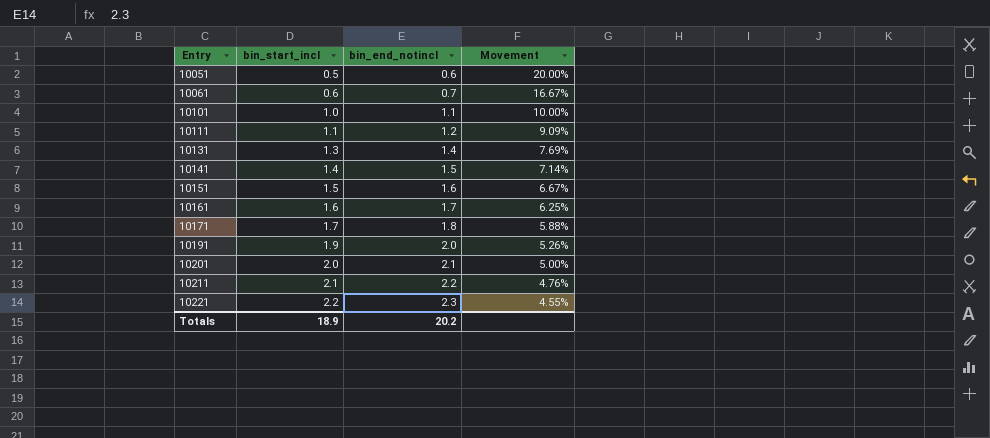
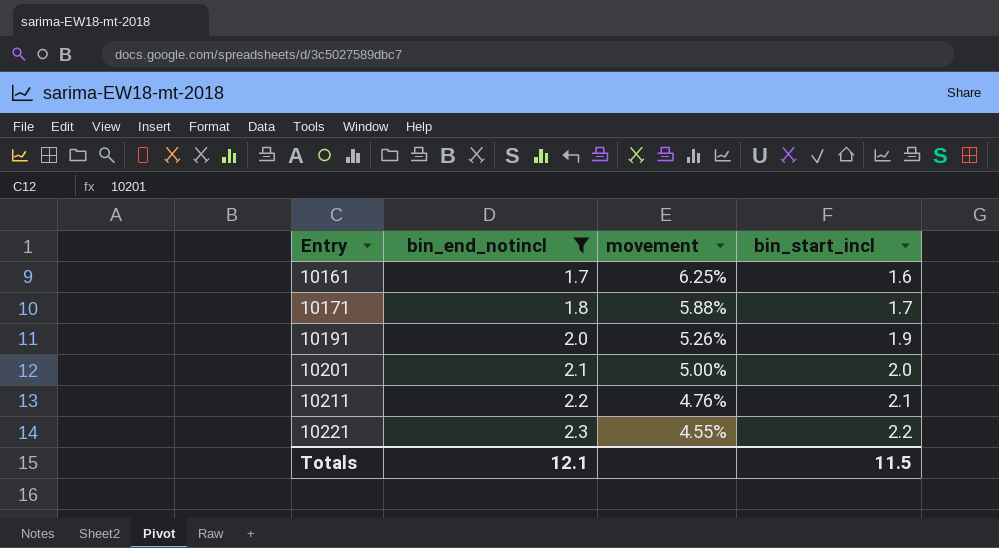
filter: none -> bin_end_notincl >= 1.7
column name: Movement -> movement
column bin_start_incl | position: 2 -> 4
Totals | bin_end_notincl: 20.2 -> 12.1
Totals | bin_start_incl: 18.9 -> 11.5

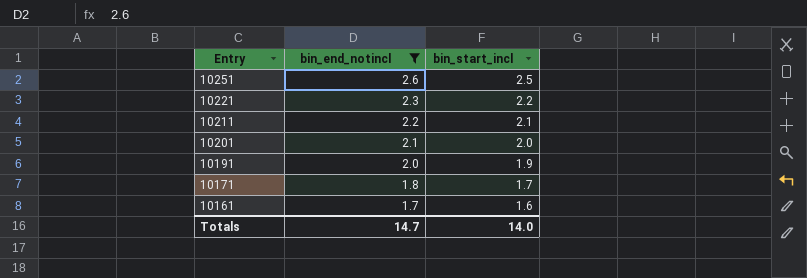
row order: Entry ascending -> Entry descending
column movement | formula: ([bin_end_notincl] - [bin_start_incl]) / [bin_start_incl] -> none
row 10251: none -> 2.6 | 2.5
Totals | bin_end_notincl: 12.1 -> 14.7
Totals | bin_start_incl: 11.5 -> 14.0

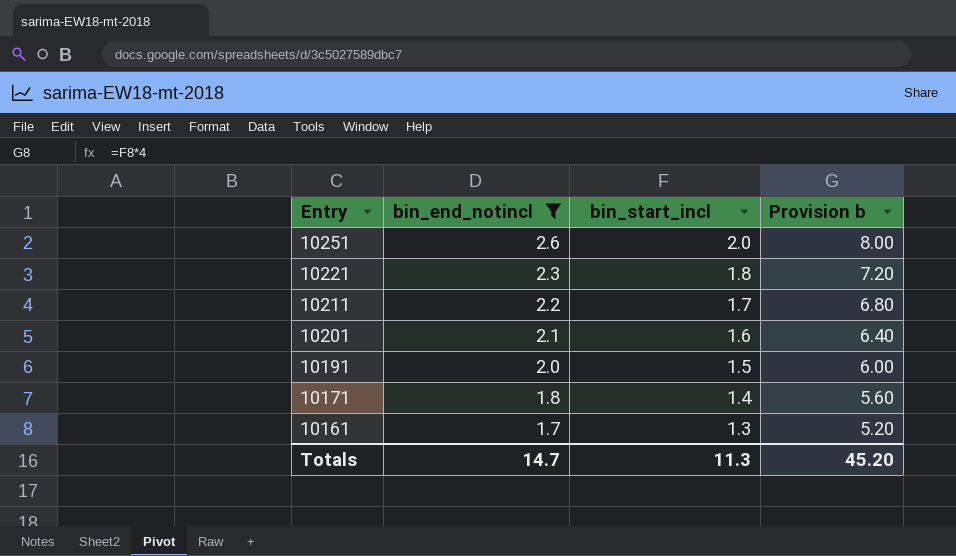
column Provision b | formula: none -> [bin_start_incl] * 4
10251 | bin_start_incl: 2.5 -> 2.0
10221 | bin_start_incl: 2.2 -> 1.8
10211 | bin_start_incl: 2.1 -> 1.7
10201 | bin_start_incl: 2.0 -> 1.6
10191 | bin_start_incl: 1.9 -> 1.5
10171 | bin_start_incl: 1.7 -> 1.4
10161 | bin_start_incl: 1.6 -> 1.3
Totals | bin_start_incl: 14.0 -> 11.3

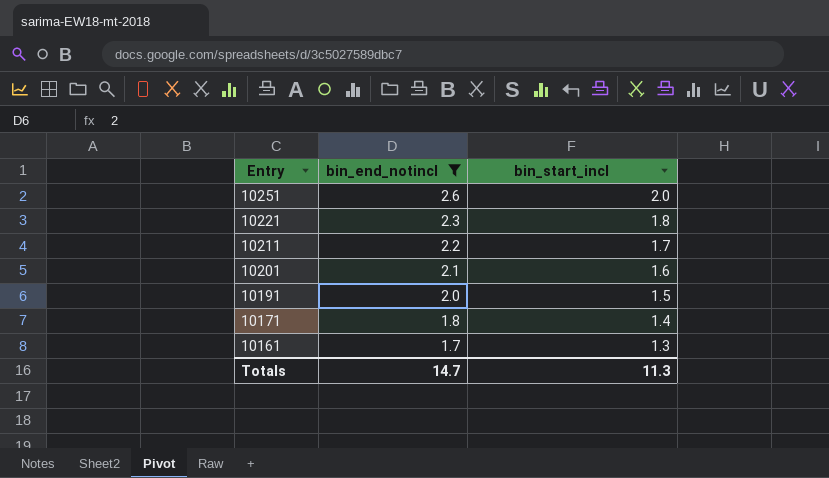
column Provision b | formula: [bin_start_incl] * 4 -> none

